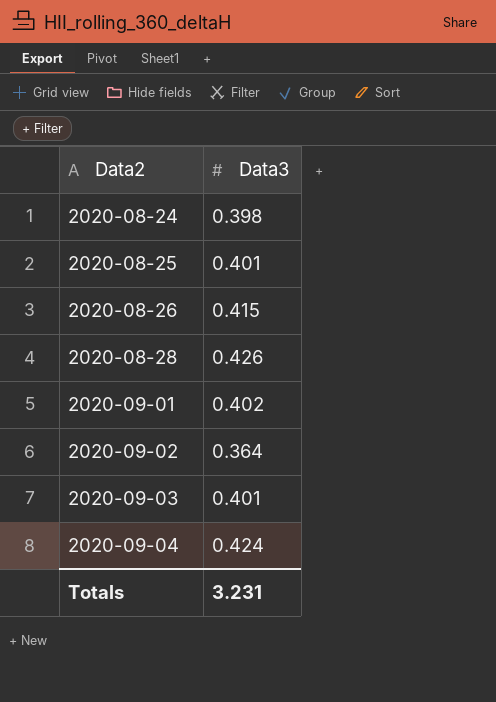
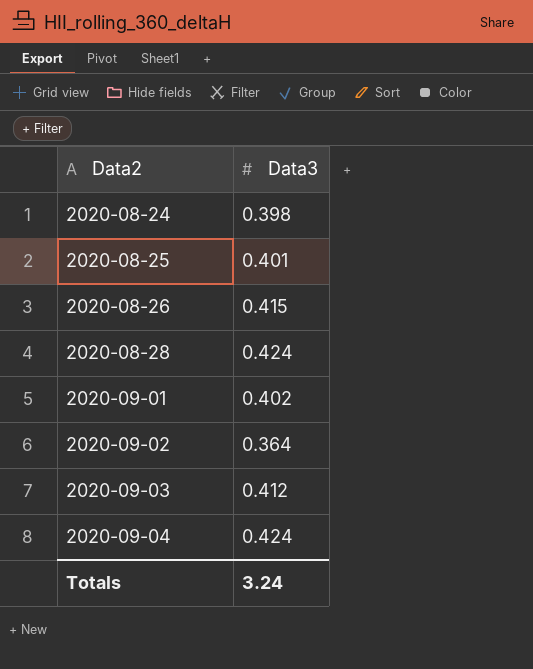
2020-08-28 | Data3: 0.426 -> 0.424
2020-09-03 | Data3: 0.401 -> 0.412
Totals | Data3: 3.231 -> 3.24

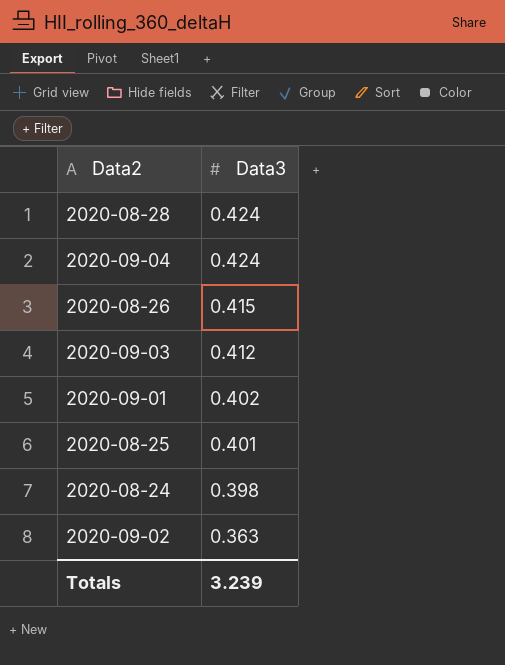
row order: Data2 ascending -> Data3 descending
2020-09-02 | Data3: 0.364 -> 0.363
Totals | Data3: 3.24 -> 3.239

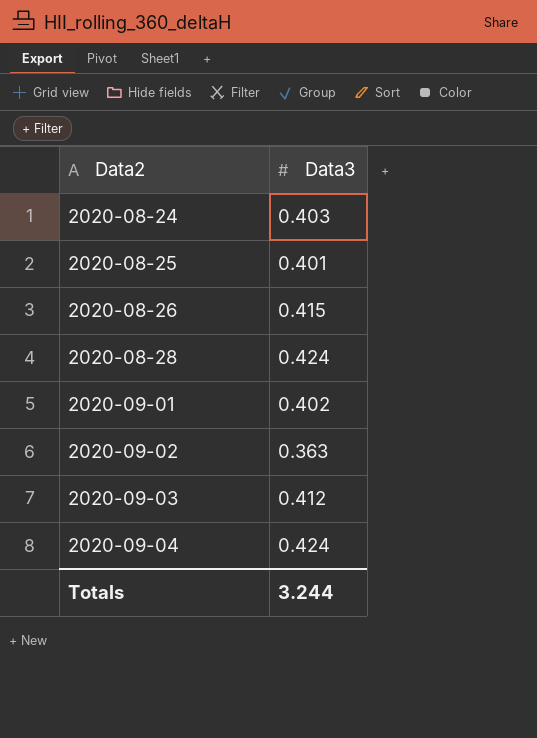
row order: Data3 descending -> Data2 ascending
2020-08-24 | Data3: 0.398 -> 0.403
Totals | Data3: 3.239 -> 3.244

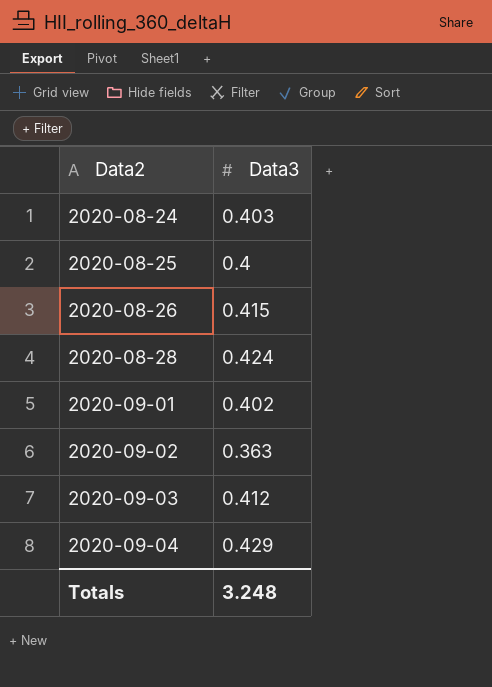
2020-08-25 | Data3: 0.401 -> 0.4
2020-09-04 | Data3: 0.424 -> 0.429
Totals | Data3: 3.244 -> 3.248

